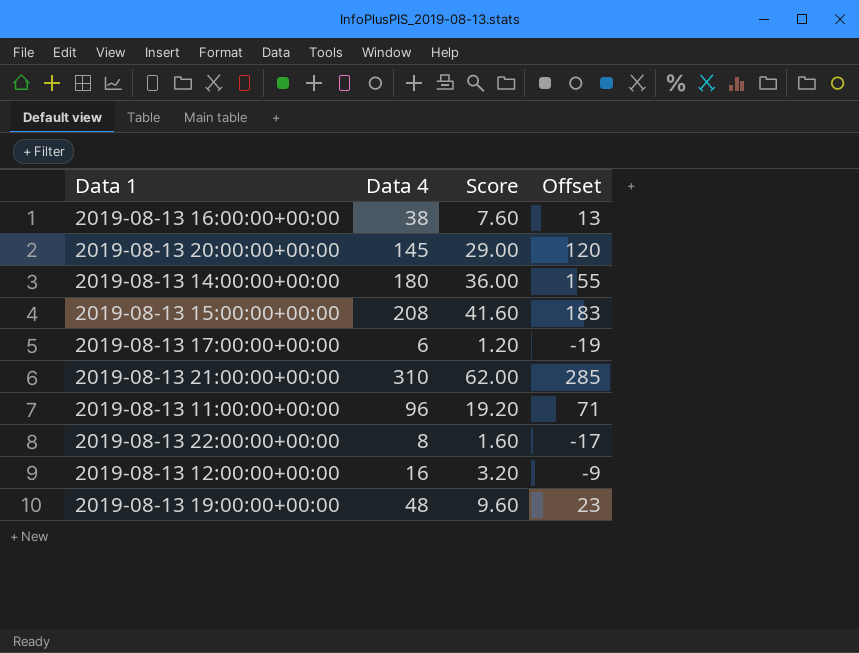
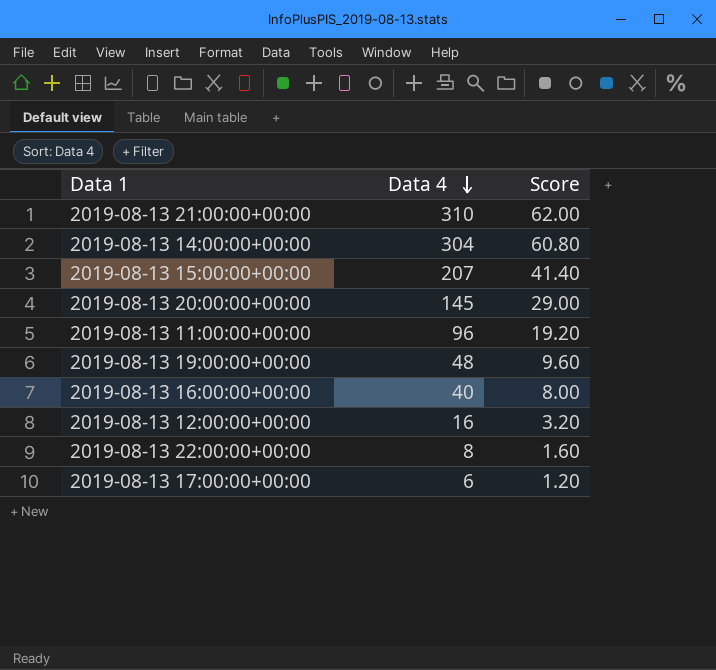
row order: none -> Data 4 descending
column Offset | formula: [Data 4] - 25 -> none
2019-08-13 14:00:00+00:00 | Data 4: 180 -> 304
2019-08-13 14:00:00+00:00 | Score: 36.00 -> 60.80
2019-08-13 15:00:00+00:00 | Data 4: 208 -> 207
2019-08-13 15:00:00+00:00 | Score: 41.60 -> 41.40
2019-08-13 16:00:00+00:00 | Data 4: 38 -> 40
2019-08-13 16:00:00+00:00 | Score: 7.60 -> 8.00

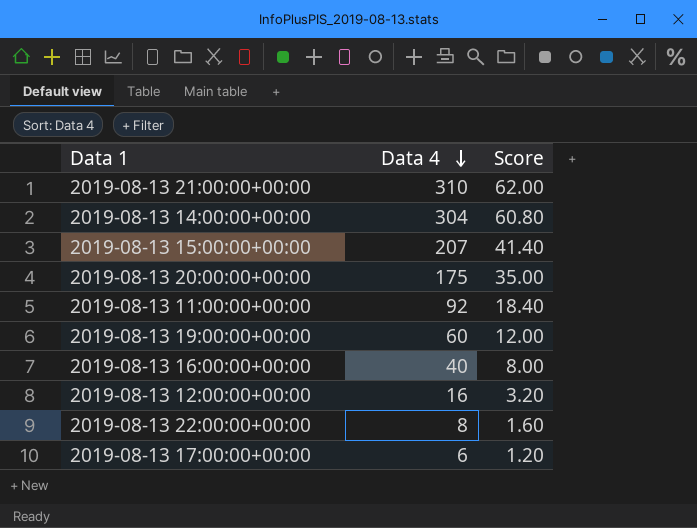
2019-08-13 20:00:00+00:00 | Data 4: 145 -> 175
2019-08-13 20:00:00+00:00 | Score: 29.00 -> 35.00
2019-08-13 11:00:00+00:00 | Data 4: 96 -> 92
2019-08-13 11:00:00+00:00 | Score: 19.20 -> 18.40
2019-08-13 19:00:00+00:00 | Data 4: 48 -> 60
2019-08-13 19:00:00+00:00 | Score: 9.60 -> 12.00

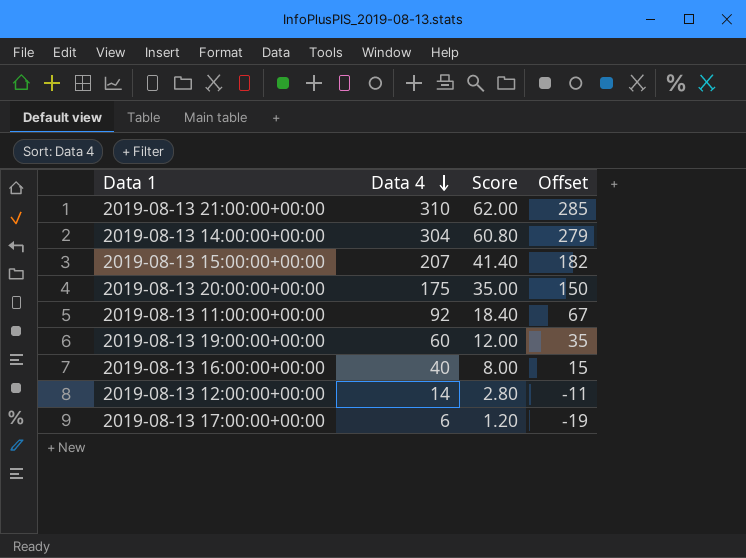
column Offset | formula: none -> [Data 4] - 25
row 2019-08-13 22:00:00+00:00: 8 | 1.60 -> none
2019-08-13 12:00:00+00:00 | Data 4: 16 -> 14
2019-08-13 12:00:00+00:00 | Score: 3.20 -> 2.80

